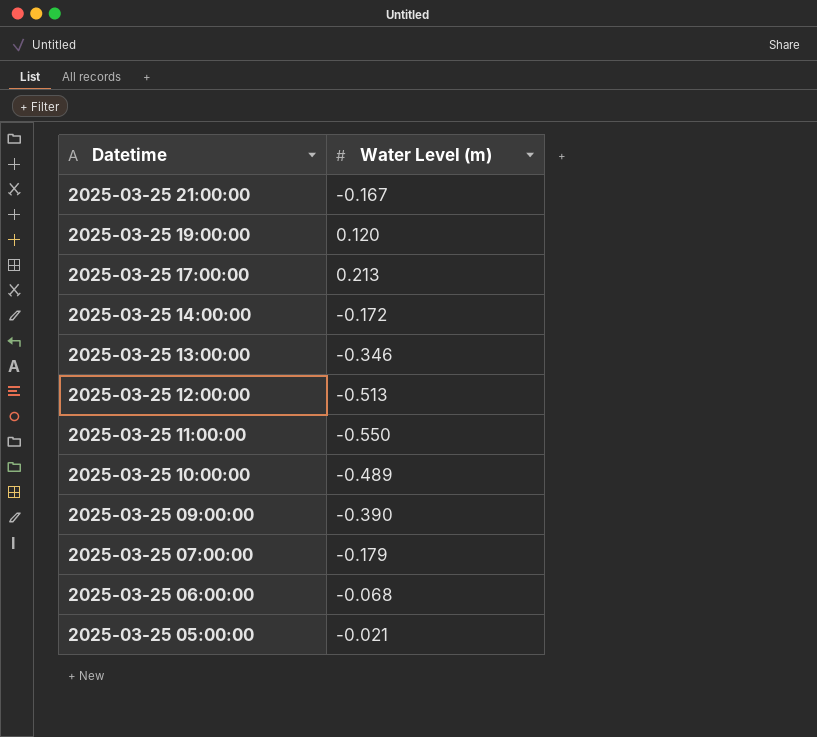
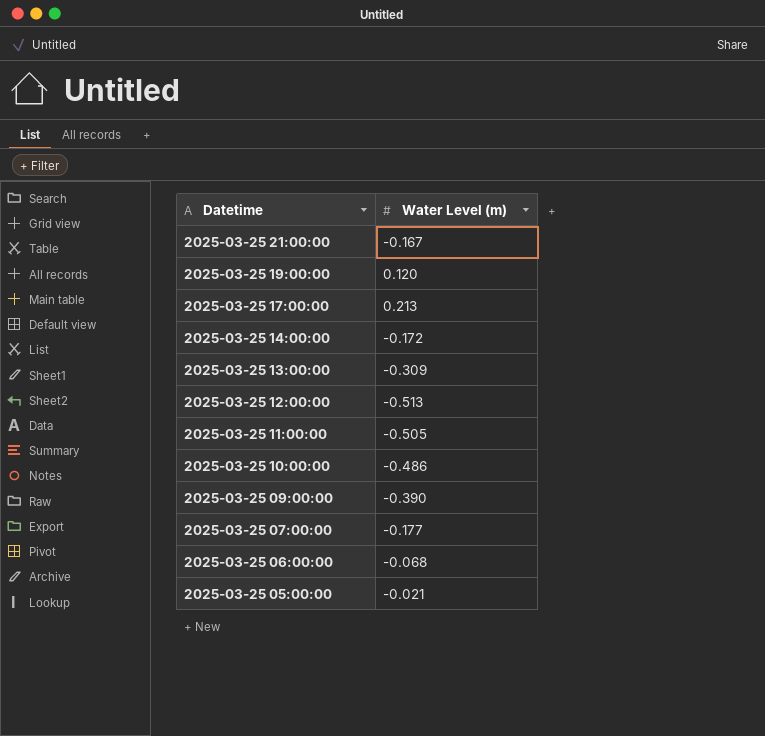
2025-03-25 13:00:00 | Water Level (m): -0.346 -> -0.309
2025-03-25 11:00:00 | Water Level (m): -0.550 -> -0.505
2025-03-25 10:00:00 | Water Level (m): -0.489 -> -0.486
2025-03-25 07:00:00 | Water Level (m): -0.179 -> -0.177

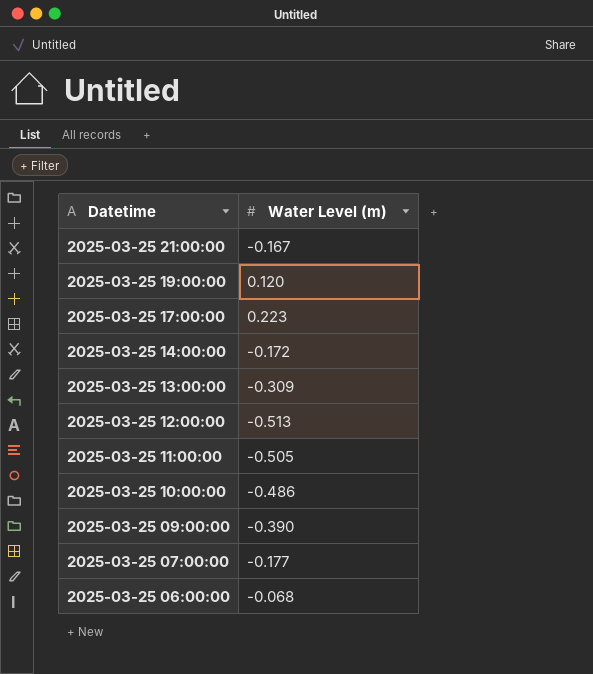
row 2025-03-25 05:00:00: -0.021 -> none
2025-03-25 17:00:00 | Water Level (m): 0.213 -> 0.223

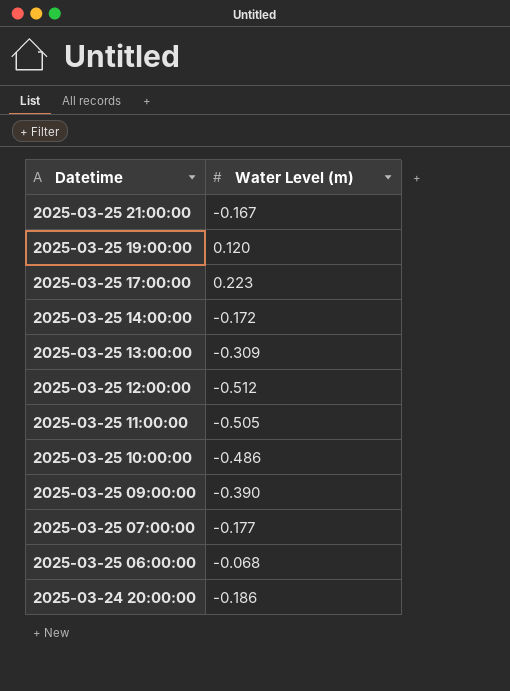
2025-03-25 12:00:00 | Water Level (m): -0.513 -> -0.512
row 2025-03-24 20:00:00: none -> -0.186

